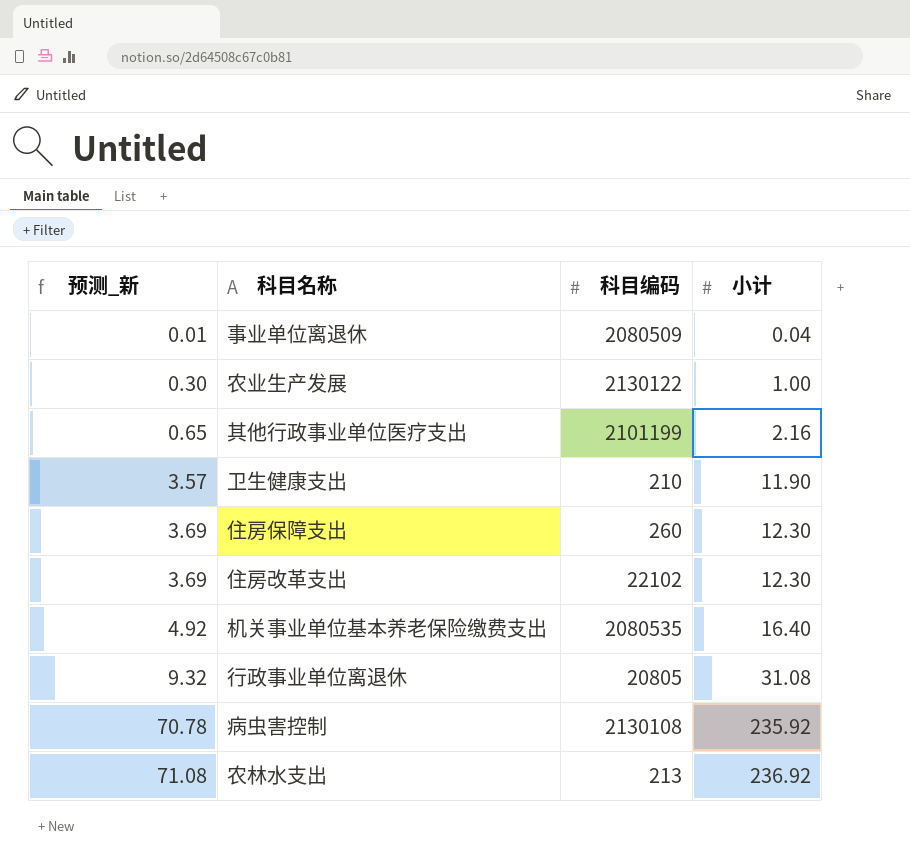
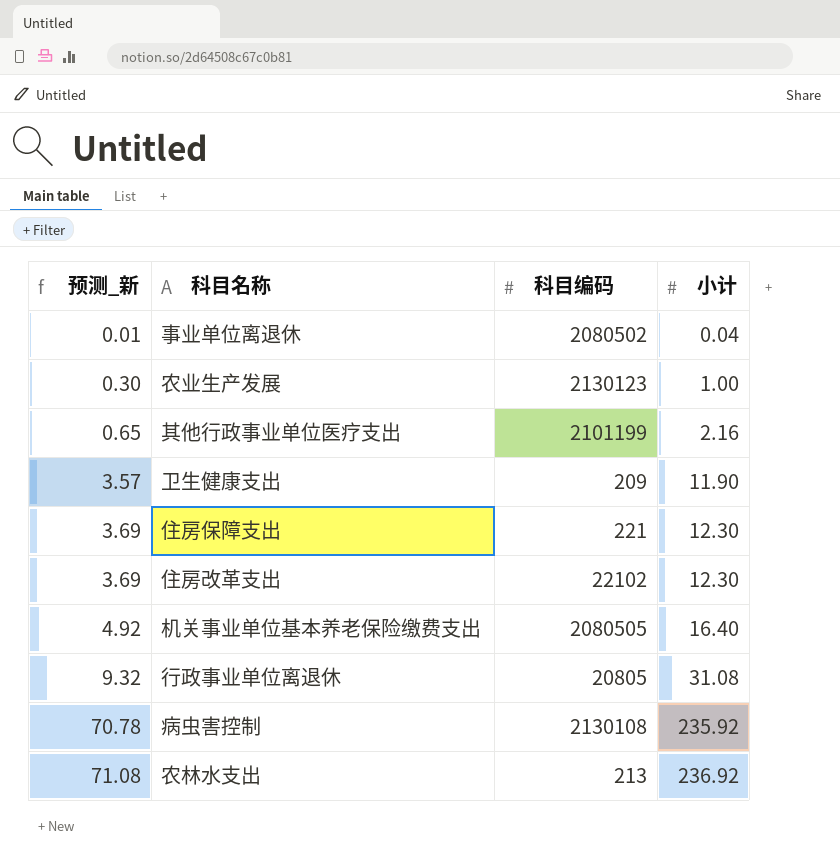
事业单位离退休 | 科目编码: 2080509 -> 2080502
农业生产发展 | 科目编码: 2130122 -> 2130123
卫生健康支出 | 科目编码: 210 -> 209
住房保障支出 | 科目编码: 260 -> 221
机关事业单位基本养老保险缴费支出 | 科目编码: 2080535 -> 2080505

